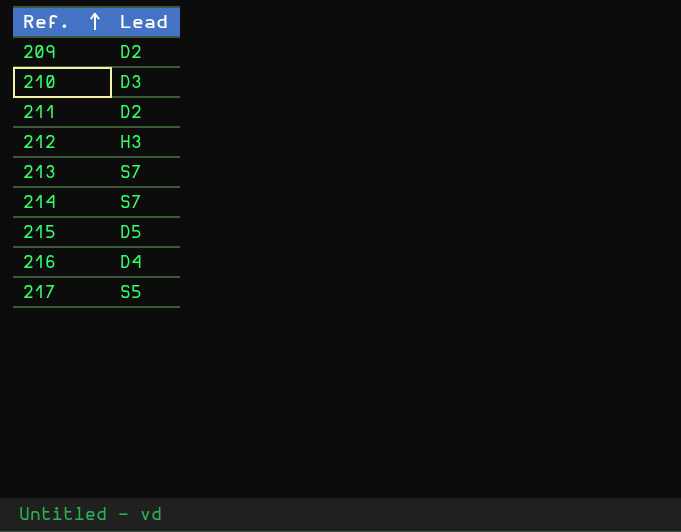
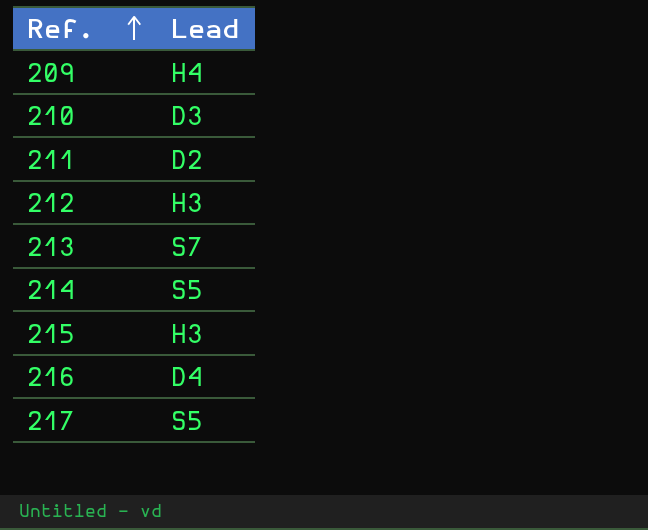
209 | Lead: D2 -> H4
214 | Lead: S7 -> S5
215 | Lead: D5 -> H3

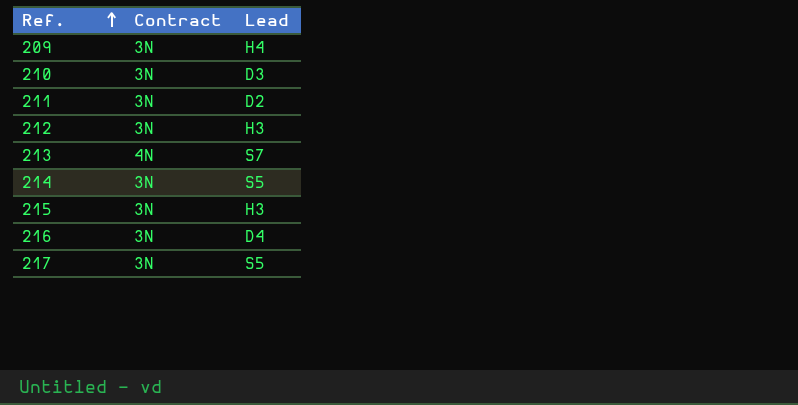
column Contract | position: none -> 2

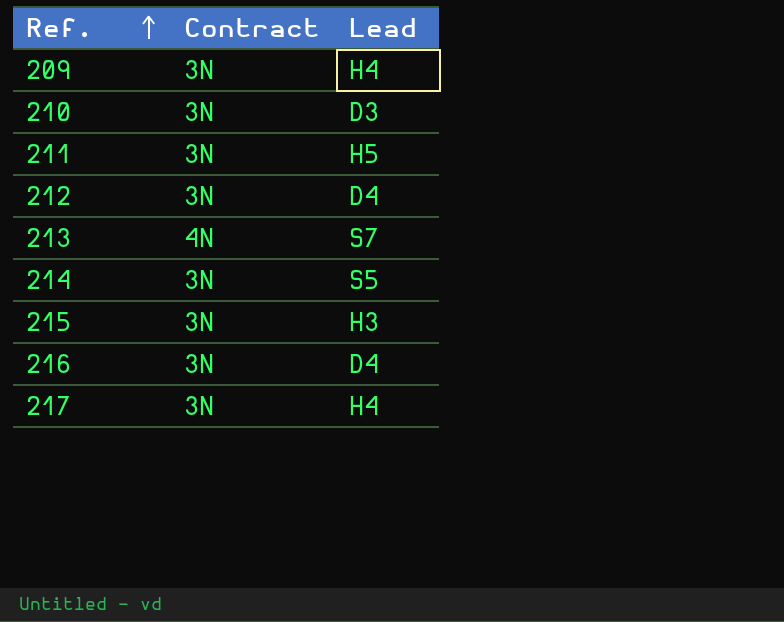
211 | Lead: D2 -> H5
212 | Lead: H3 -> D4
217 | Lead: S5 -> H4

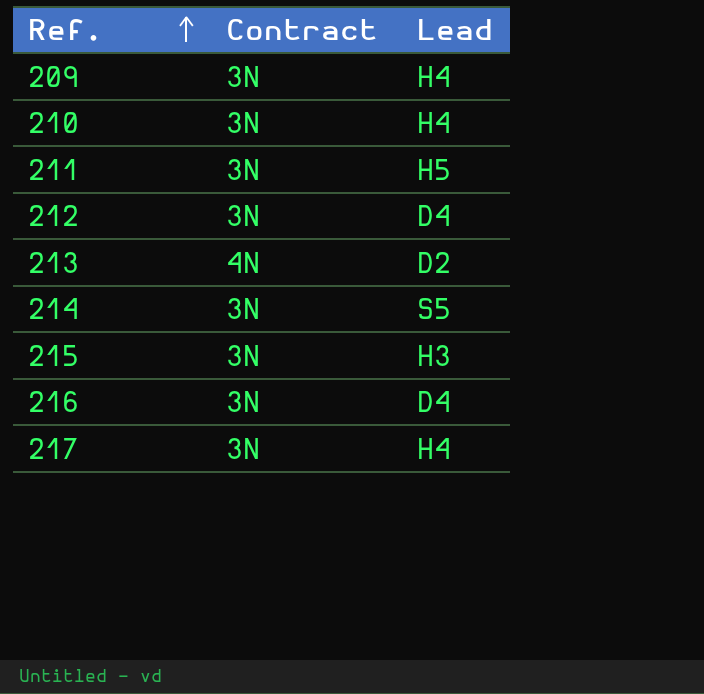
210 | Lead: D3 -> H4
213 | Lead: S7 -> D2

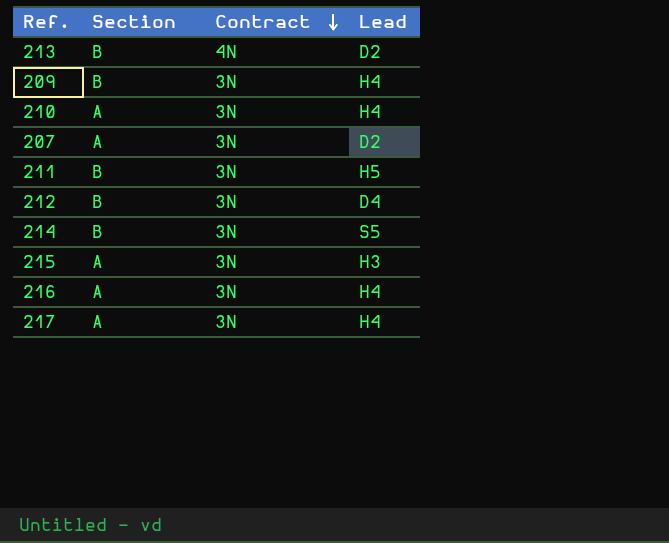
row order: Ref. ascending -> Contract descending
column Section | position: none -> 2
row 207: none -> A | 3N | D2
216 | Lead: D4 -> H4

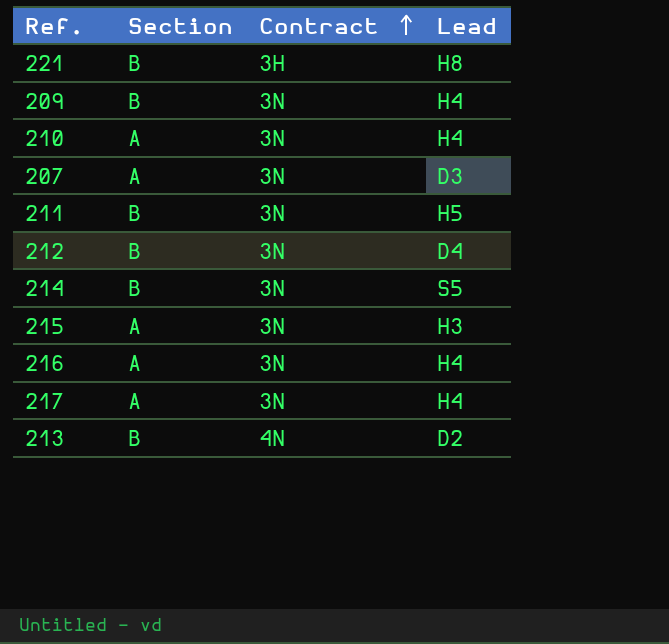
row order: Contract descending -> Contract ascending
row 221: none -> B | 3H | H8
207 | Lead: D2 -> D3

